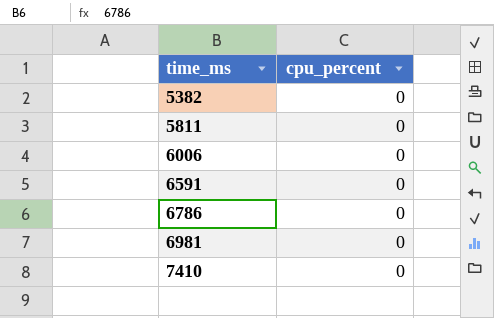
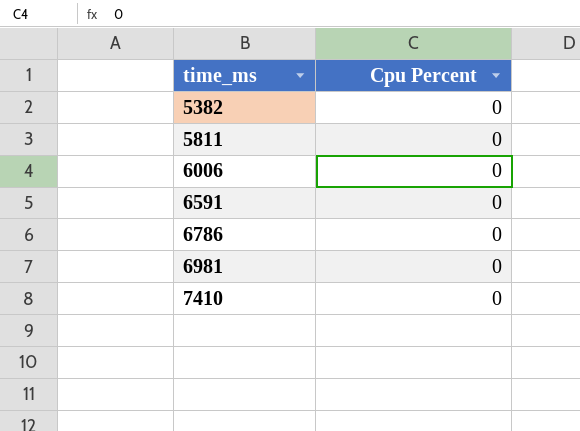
column name: cpu_percent -> Cpu Percent

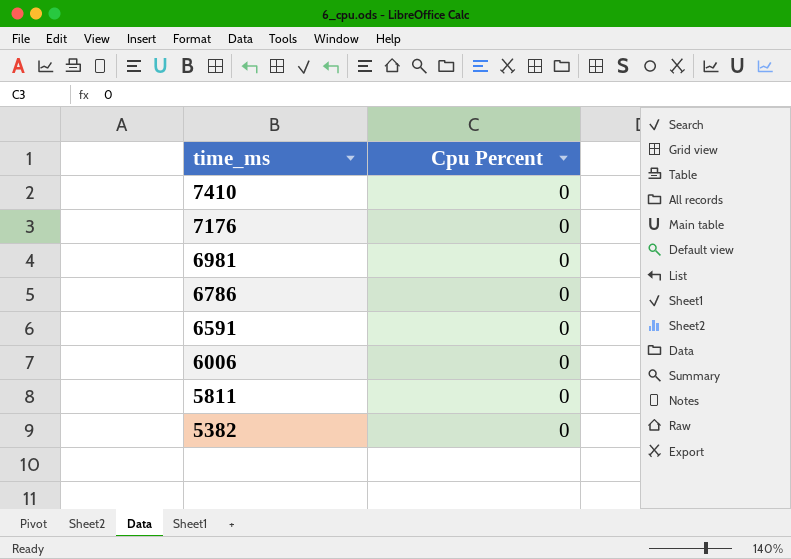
row order: time_ms ascending -> time_ms descending
row 7176: none -> 0

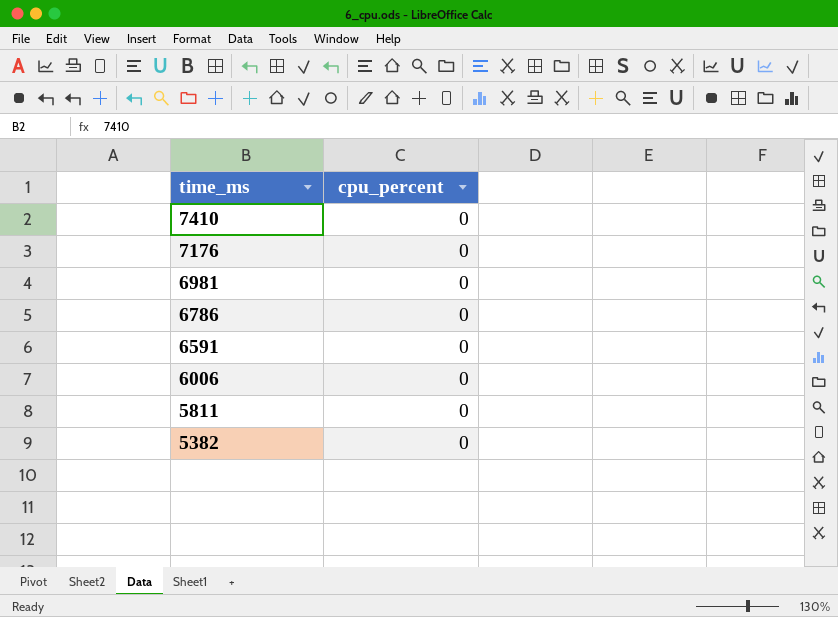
column name: Cpu Percent -> cpu_percent

